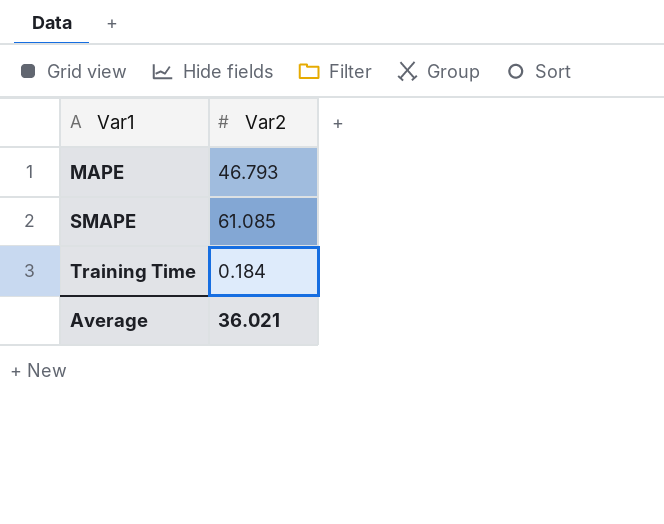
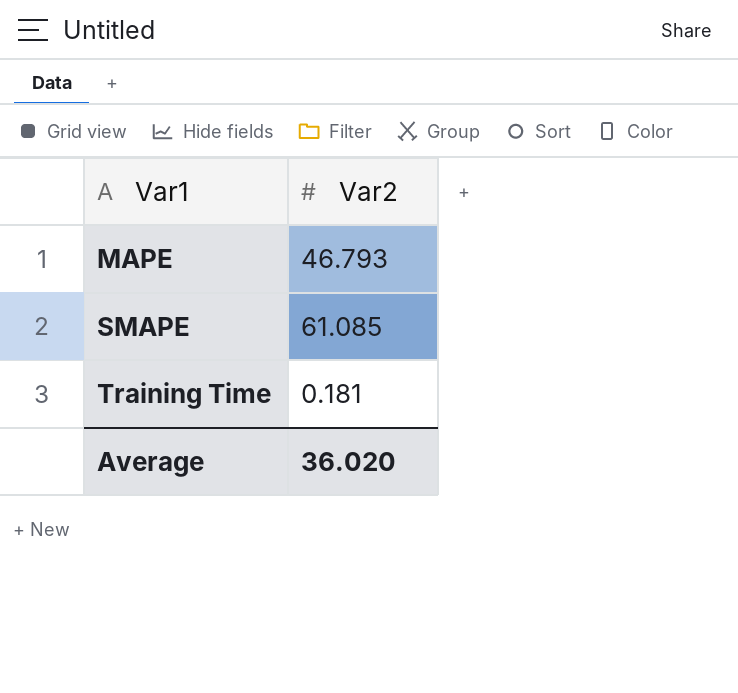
Training Time | Var2: 0.184 -> 0.181
Average | Var2: 36.021 -> 36.020

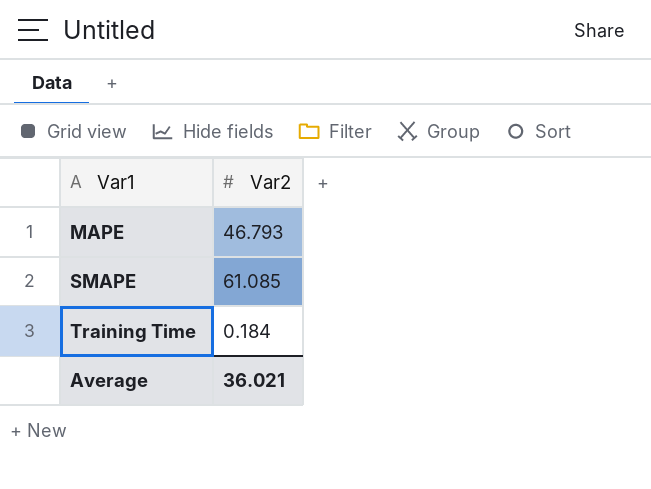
Training Time | Var2: 0.181 -> 0.184
Average | Var2: 36.020 -> 36.021

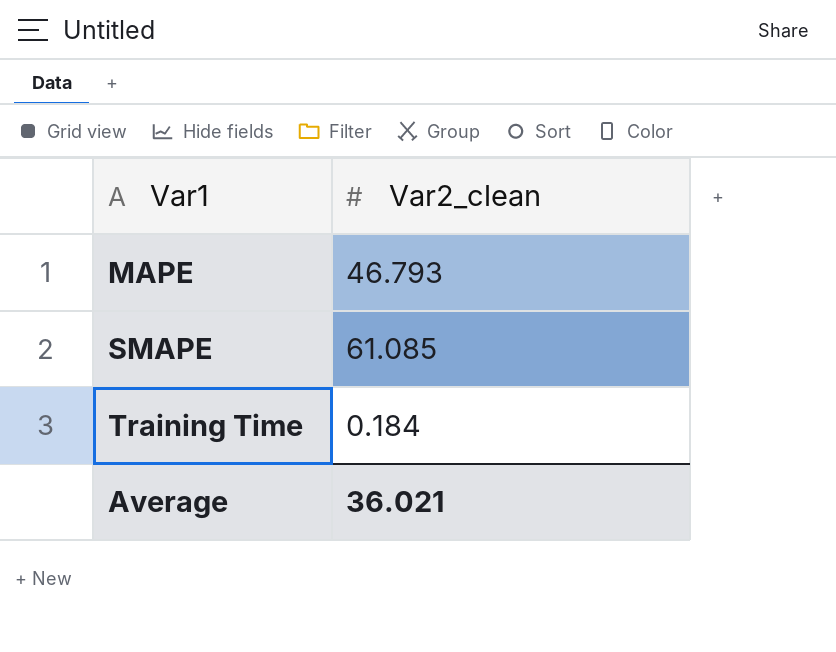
column name: Var2 -> Var2_clean

